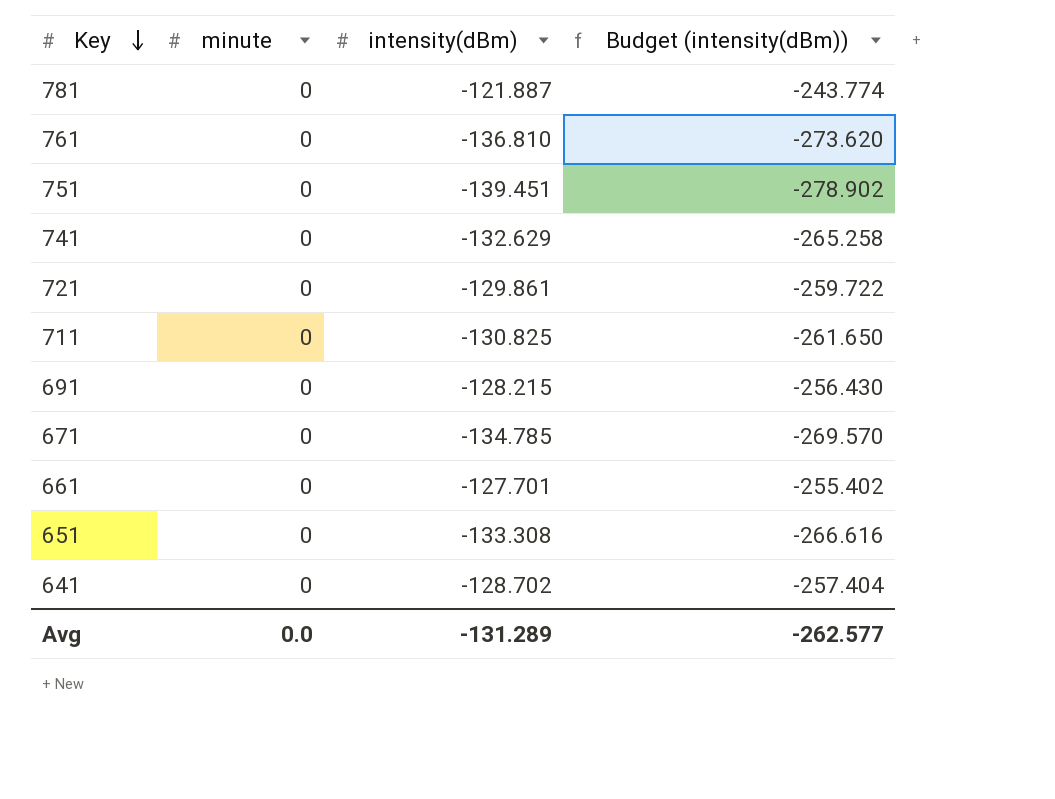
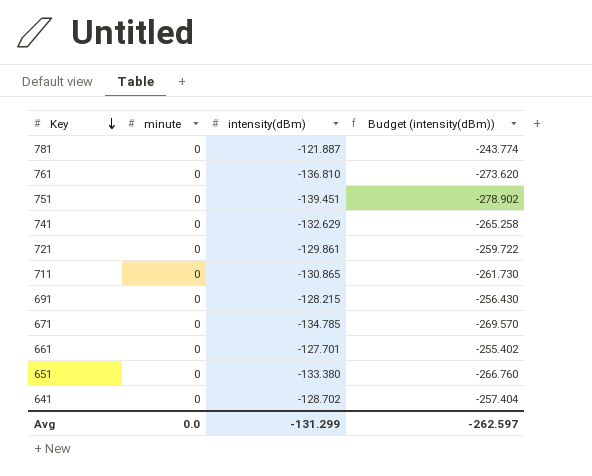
711 | intensity(dBm): -130.825 -> -130.865
711 | Budget (intensity(dBm)): -261.650 -> -261.730
651 | intensity(dBm): -133.308 -> -133.380
651 | Budget (intensity(dBm)): -266.616 -> -266.760
Avg | intensity(dBm): -131.289 -> -131.299
Avg | Budget (intensity(dBm)): -262.577 -> -262.597

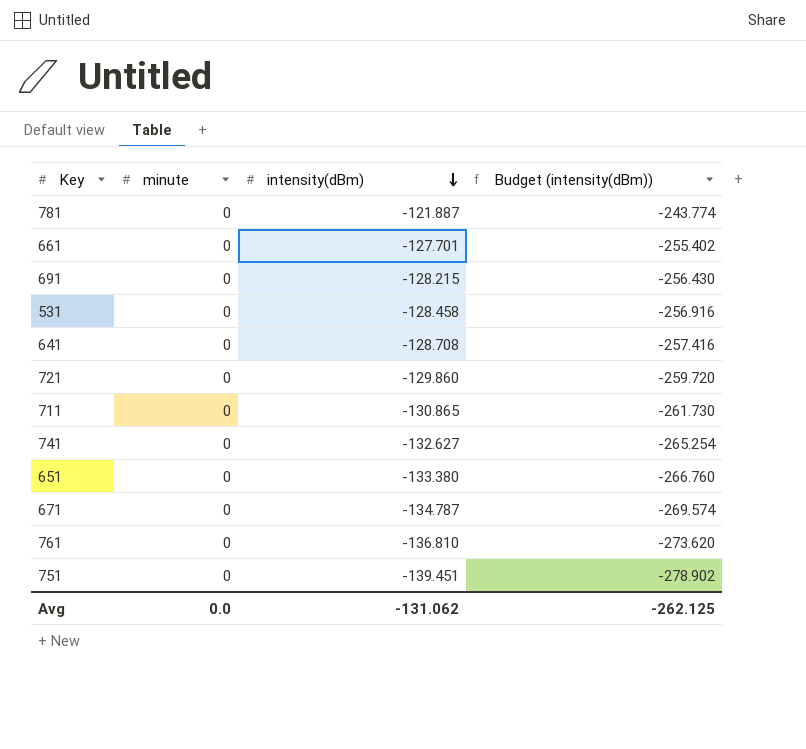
row order: Key descending -> intensity(dBm) descending
row 531: none -> 0 | -128.458 | -256.916
641 | intensity(dBm): -128.702 -> -128.708
641 | Budget (intensity(dBm)): -257.404 -> -257.416
721 | intensity(dBm): -129.861 -> -129.860
721 | Budget (intensity(dBm)): -259.722 -> -259.720
741 | intensity(dBm): -132.629 -> -132.627
741 | Budget (intensity(dBm)): -265.258 -> -265.254
671 | intensity(dBm): -134.785 -> -134.787
671 | Budget (intensity(dBm)): -269.570 -> -269.574
Avg | intensity(dBm): -131.299 -> -131.062
Avg | Budget (intensity(dBm)): -262.597 -> -262.125

